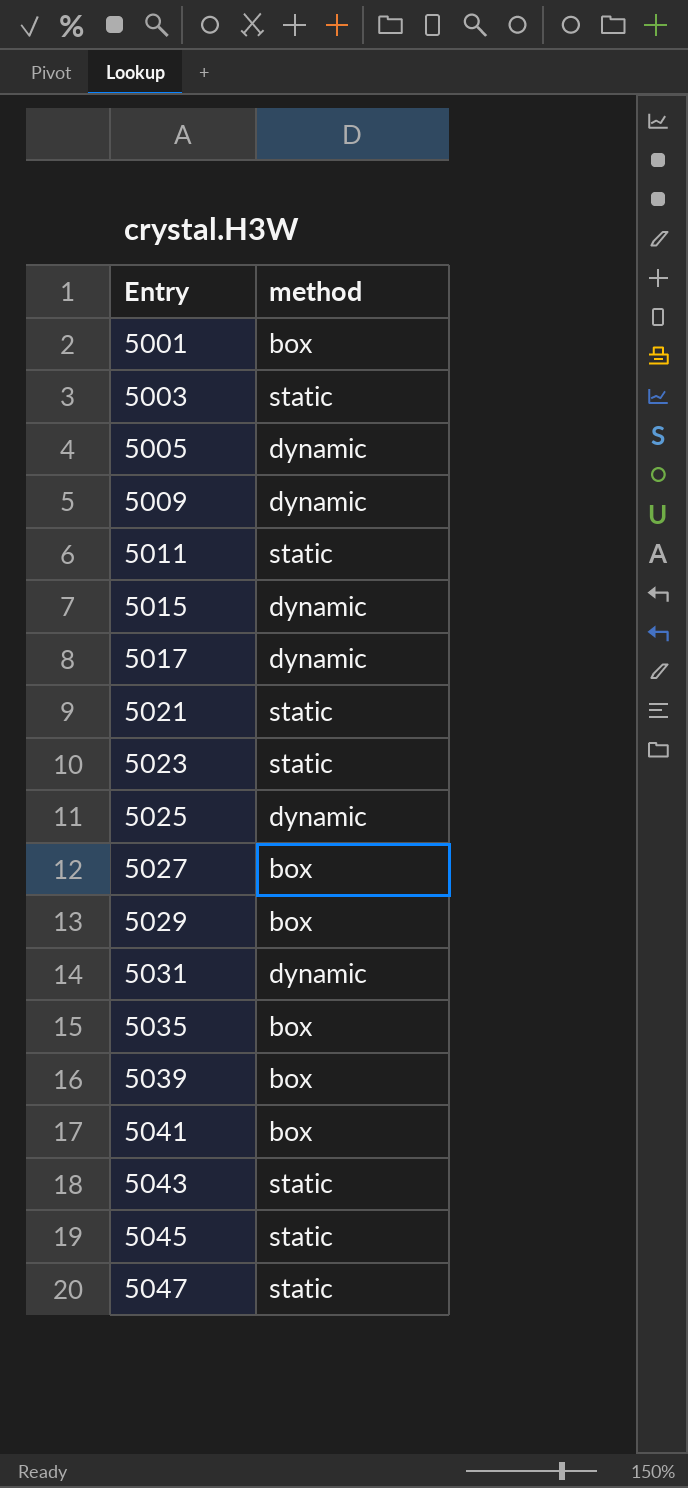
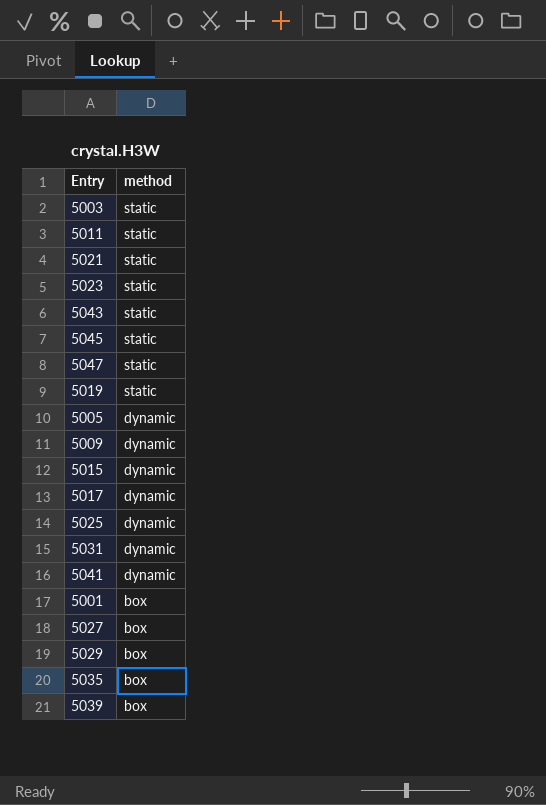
row order: Entry ascending -> method descending
row 5019: none -> static
5041 | method: box -> dynamic

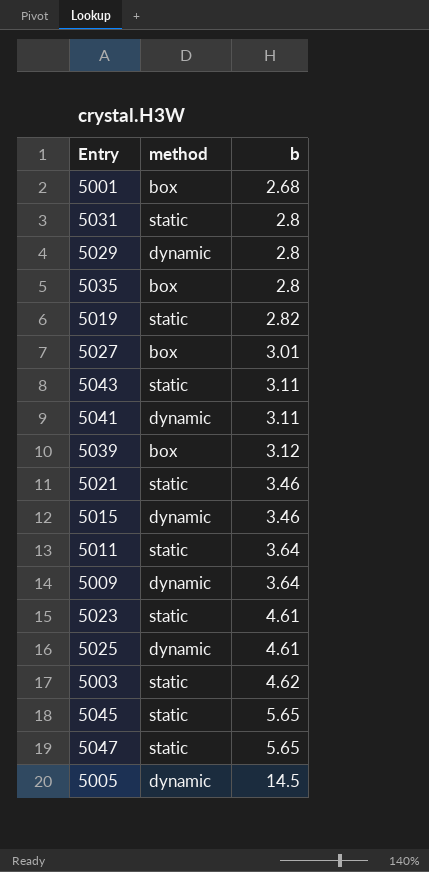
row order: method descending -> b ascending
column b | position: none -> 3
row 5017: dynamic -> none
5031 | method: dynamic -> static
5029 | method: box -> dynamic

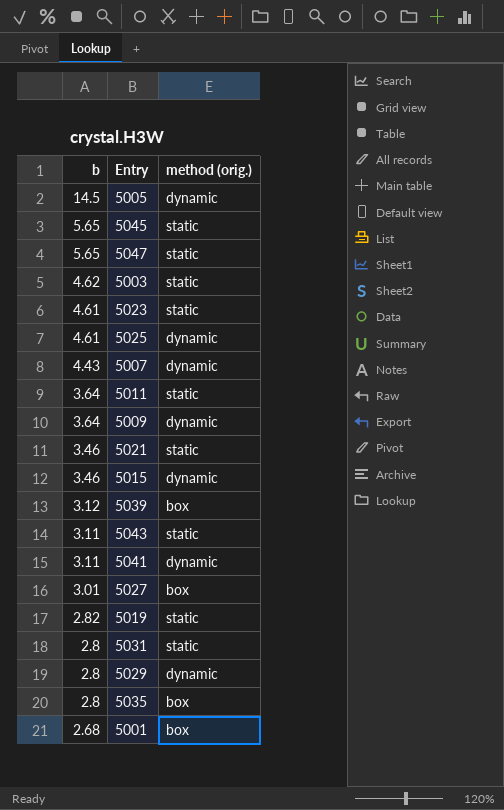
row order: b ascending -> b descending
column b | position: 3 -> 1
column name: method -> method (orig.)
row 5007: none -> 4.43 | dynamic

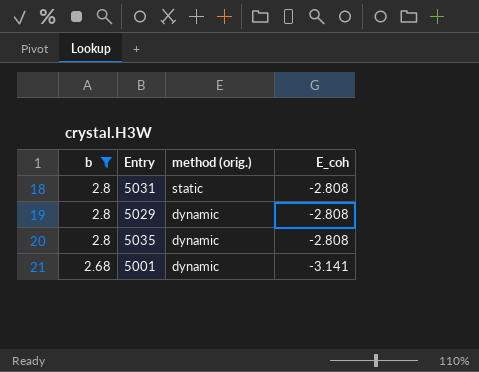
filter: none -> b <= 2.8
column E_coh | position: none -> 4
5035 | method (orig.): box -> dynamic
5001 | method (orig.): box -> dynamic

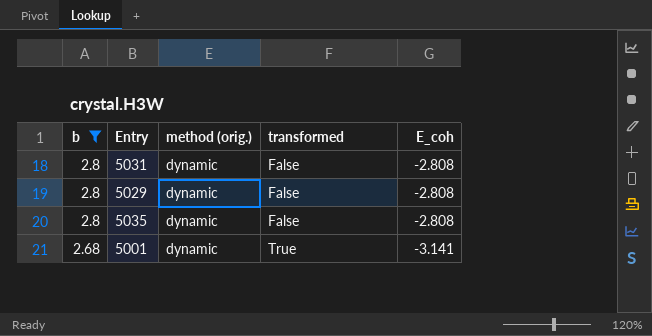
column transformed | position: none -> 4
5031 | method (orig.): static -> dynamic

